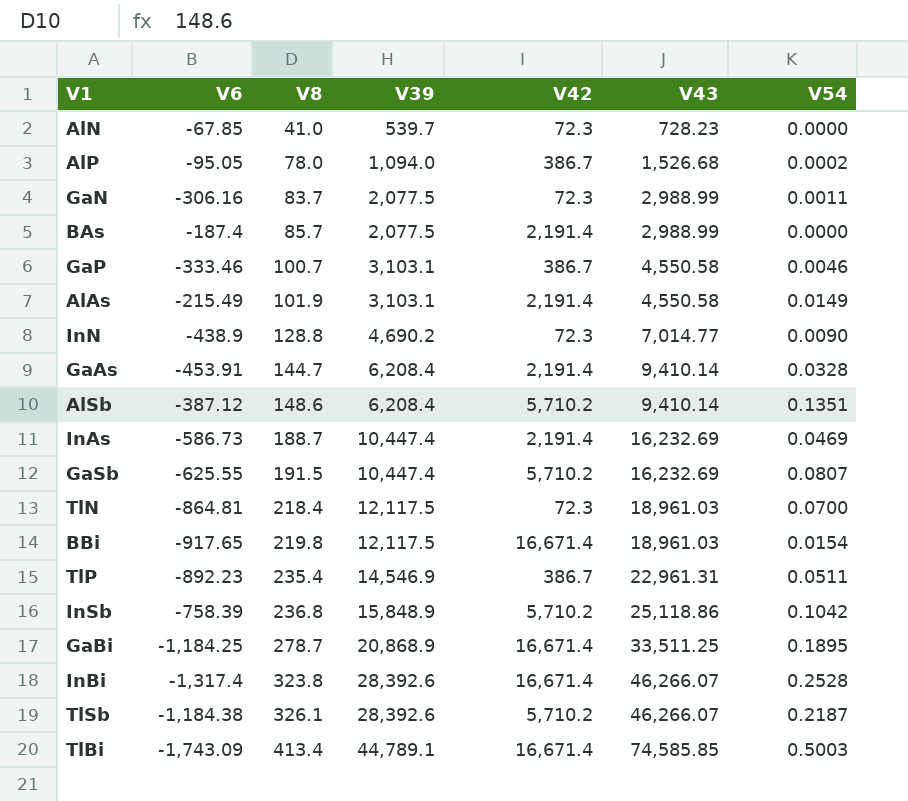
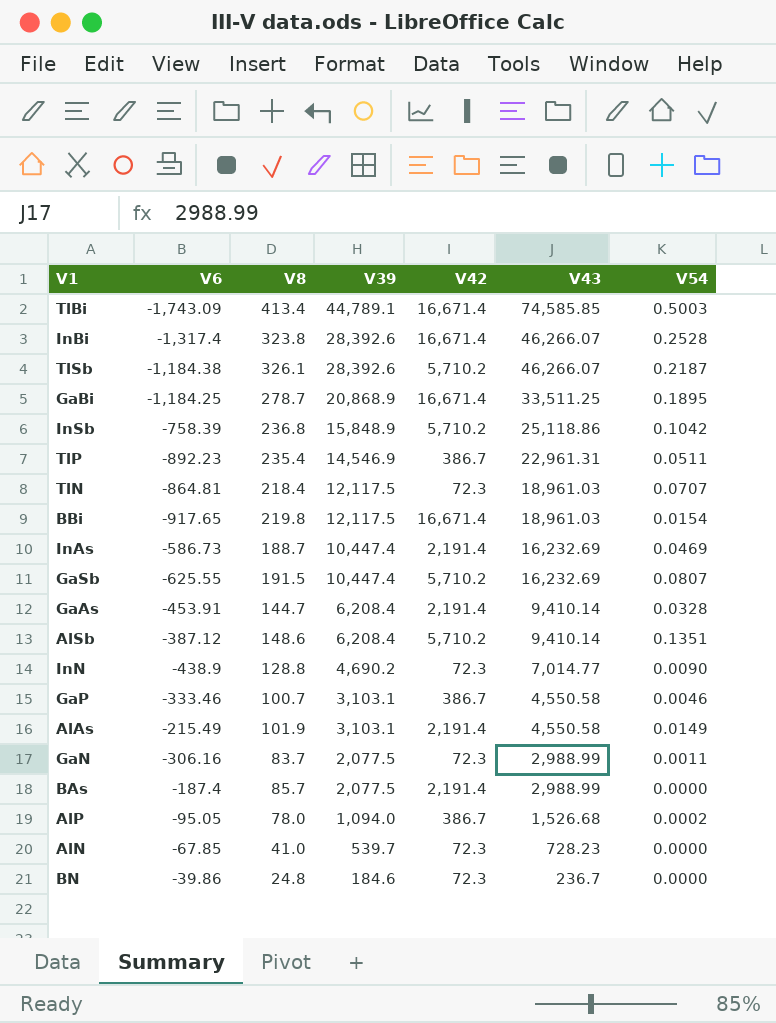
row order: V8 ascending -> V39 descending
TlN | V54: 0.0700 -> 0.0707
row BN: none -> -39.86 | 24.8 | 184.6 | 72.3 | 236.7 | 0.0000

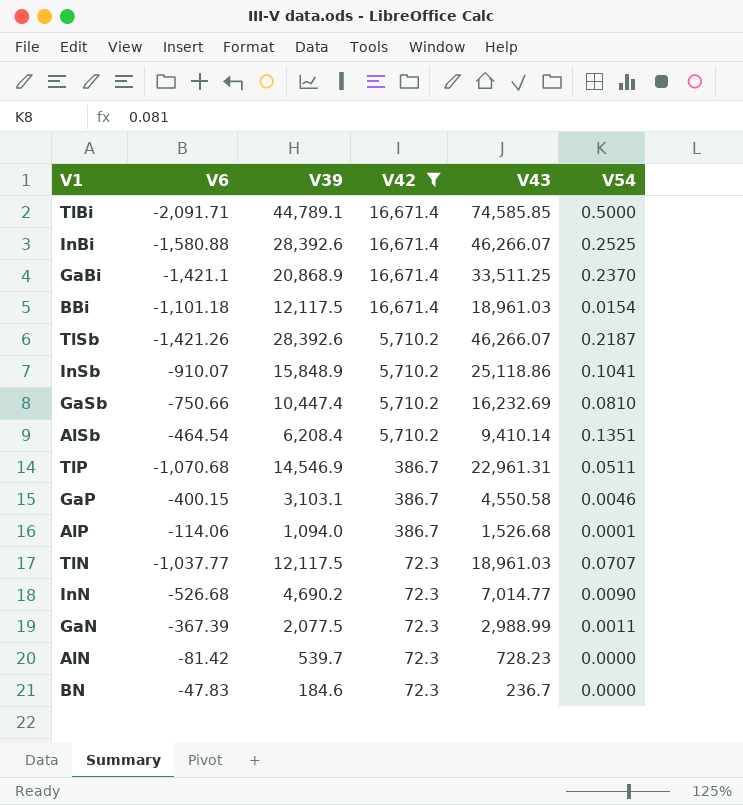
filter: none -> V42 != 2,191.4
row order: V39 descending -> V42 descending
column V8 | position: 3 -> none
TlBi | V6: -1,743.09 -> -2,091.71
TlBi | V54: 0.5003 -> 0.5000
InBi | V6: -1,317.4 -> -1,580.88
InBi | V54: 0.2528 -> 0.2525
GaBi | V6: -1,184.25 -> -1,421.1
GaBi | V54: 0.1895 -> 0.2370
BBi | V6: -917.65 -> -1,101.18
TlSb | V6: -1,184.38 -> -1,421.26
InSb | V6: -758.39 -> -910.07
InSb | V54: 0.1042 -> 0.1041
GaSb | V6: -625.55 -> -750.66
GaSb | V54: 0.0807 -> 0.0810
AlSb | V6: -387.12 -> -464.54
TlP | V6: -892.23 -> -1,070.68
GaP | V6: -333.46 -> -400.15
AlP | V6: -95.05 -> -114.06
AlP | V54: 0.0002 -> 0.0001
TlN | V6: -864.81 -> -1,037.77
InN | V6: -438.9 -> -526.68
GaN | V6: -306.16 -> -367.39
AlN | V6: -67.85 -> -81.42
BN | V6: -39.86 -> -47.83

